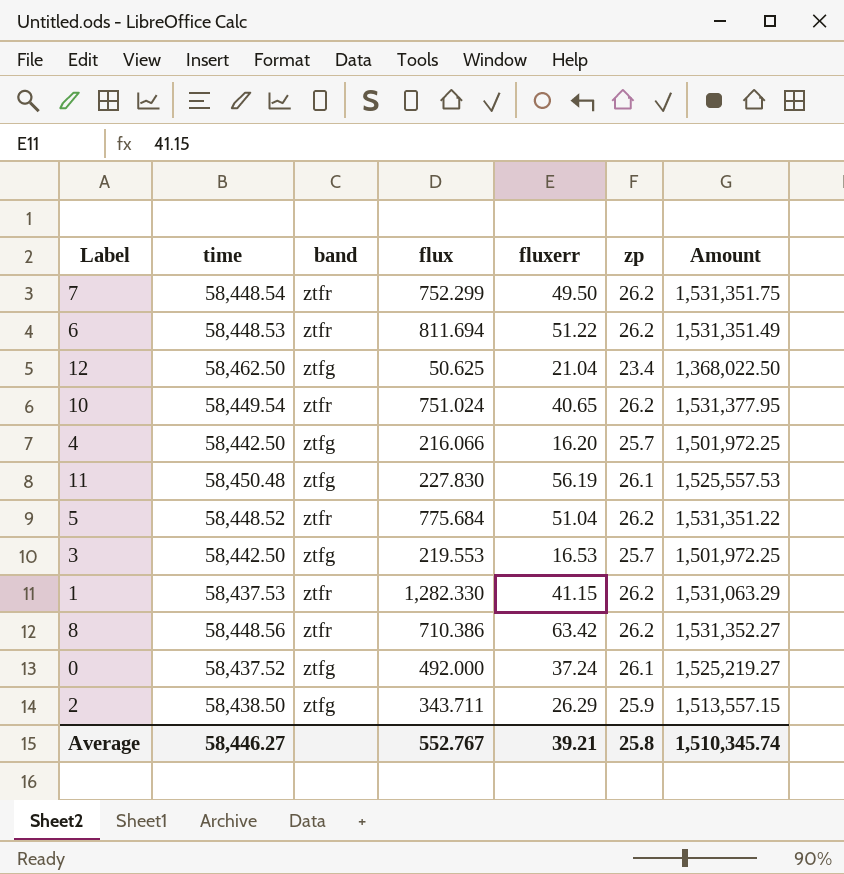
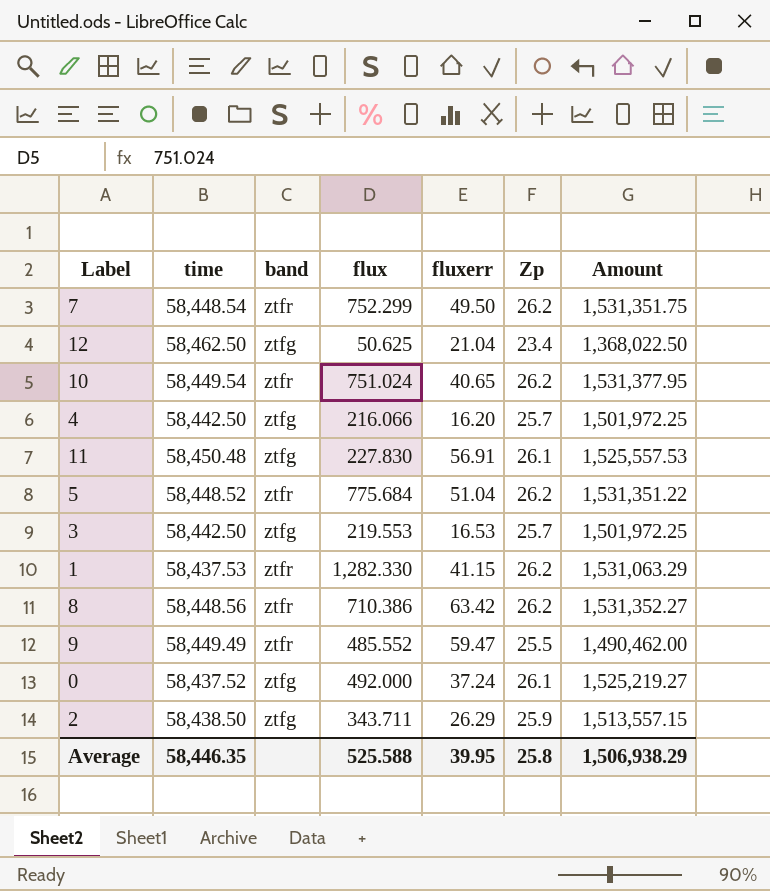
column name: zp -> Zp
row 6: 58,448.53 | ztfr | 811.694 | 51.22 | 26.2 | 1,531,351.49 -> none
11 | fluxerr: 56.19 -> 56.91
row 9: none -> 58,449.49 | ztfr | 485.552 | 59.47 | 25.5 | 1,490,462.00
Average | time: 58,446.27 -> 58,446.35
Average | flux: 552.767 -> 525.588
Average | fluxerr: 39.21 -> 39.95
Average | Amount: 1,510,345.74 -> 1,506,938.29

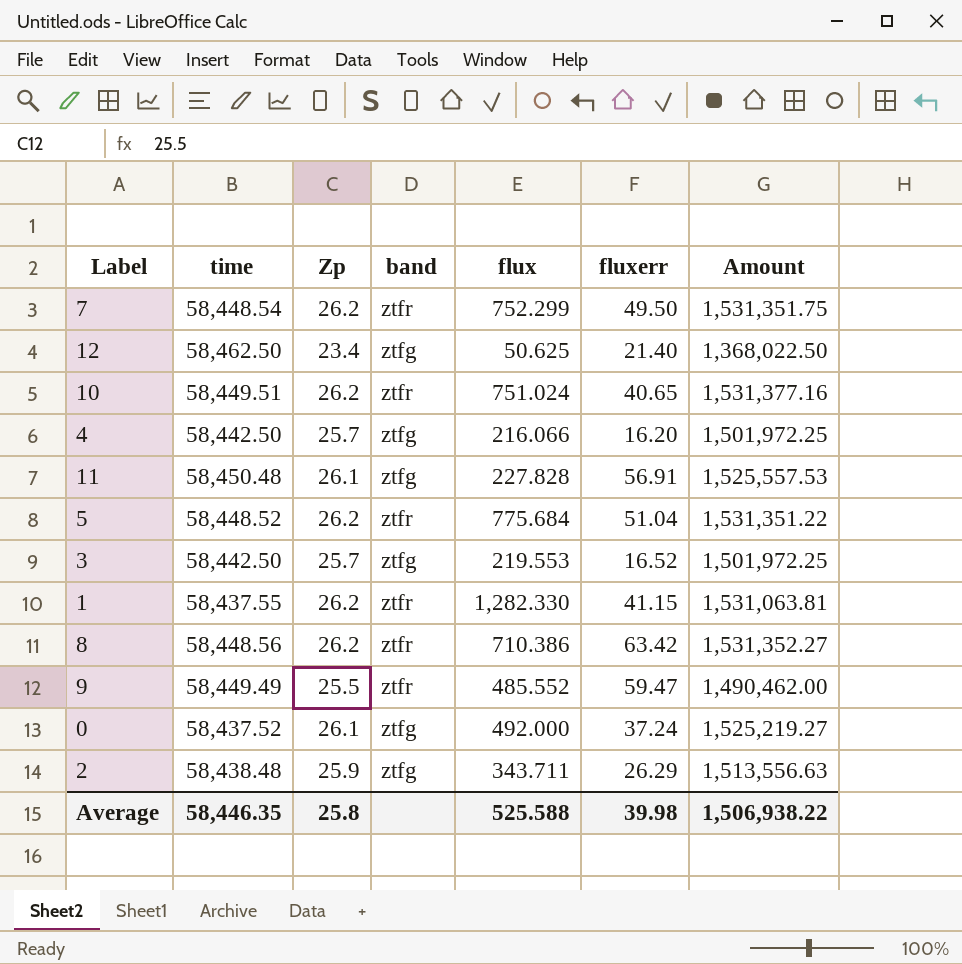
column Zp | position: 6 -> 3
12 | fluxerr: 21.04 -> 21.40
10 | time: 58,449.54 -> 58,449.51
10 | Amount: 1,531,377.95 -> 1,531,377.16
11 | flux: 227.830 -> 227.828
3 | fluxerr: 16.53 -> 16.52
1 | time: 58,437.53 -> 58,437.55
1 | Amount: 1,531,063.29 -> 1,531,063.81
2 | time: 58,438.50 -> 58,438.48
2 | Amount: 1,513,557.15 -> 1,513,556.63
Average | fluxerr: 39.95 -> 39.98
Average | Amount: 1,506,938.29 -> 1,506,938.22

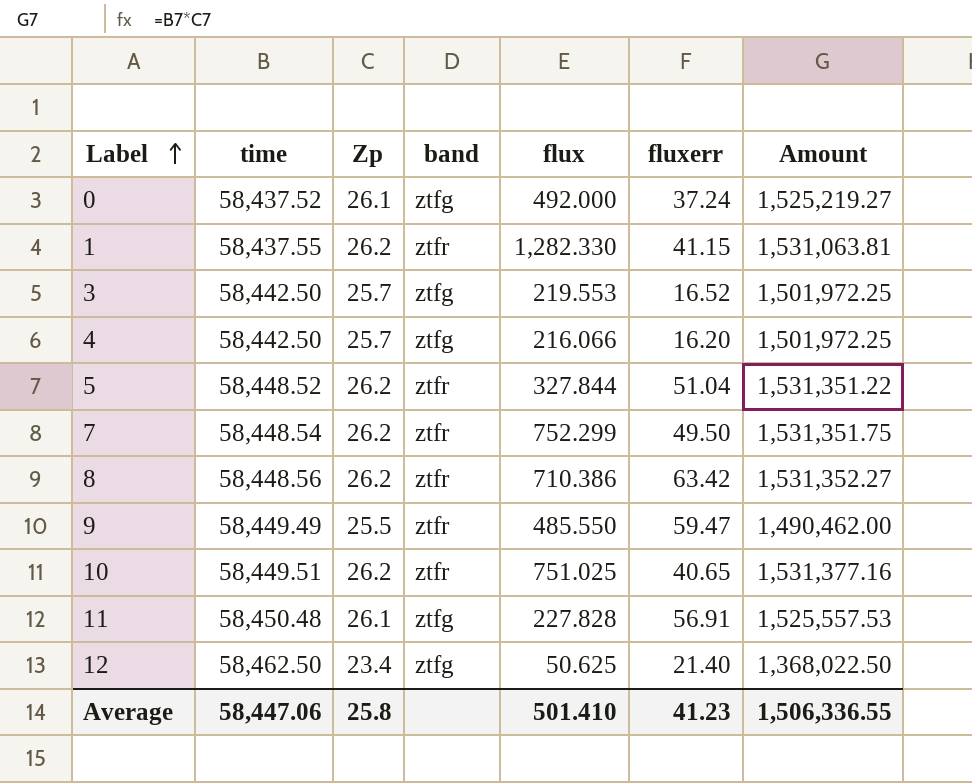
row order: none -> Label ascending
row 2: 58,438.48 | 25.9 | ztfg | 343.711 | 26.29 | 1,513,556.63 -> none
5 | flux: 775.684 -> 327.844
9 | flux: 485.552 -> 485.550
10 | flux: 751.024 -> 751.025
Average | time: 58,446.35 -> 58,447.06
Average | flux: 525.588 -> 501.410
Average | fluxerr: 39.98 -> 41.23
Average | Amount: 1,506,938.22 -> 1,506,336.55

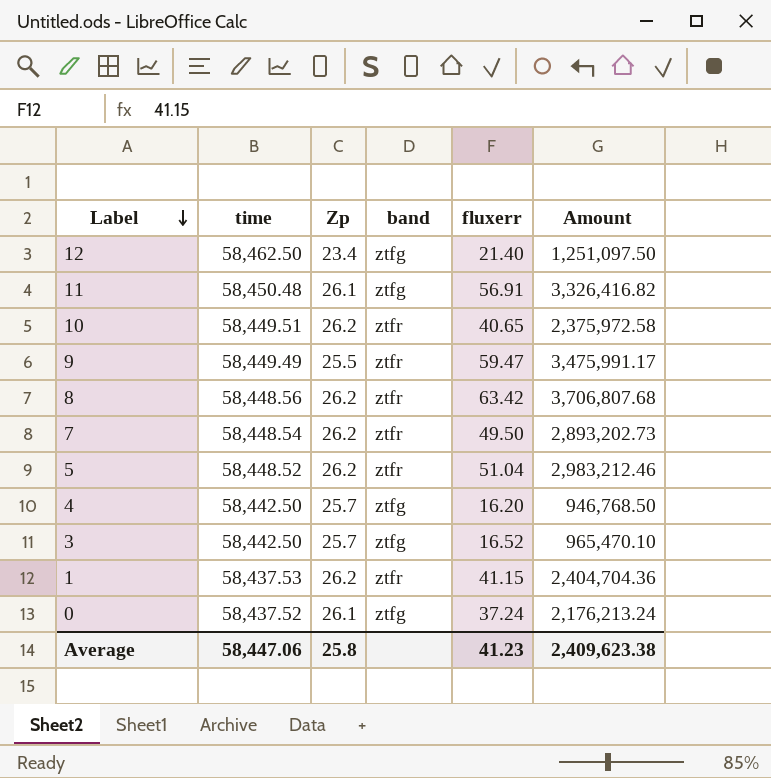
row order: Label ascending -> Label descending
column flux | position: 5 -> none
column Amount | formula: [time] * [Zp] -> [time] * [fluxerr]
1 | time: 58,437.55 -> 58,437.53
Average | Amount: 1,506,336.55 -> 2,409,623.38

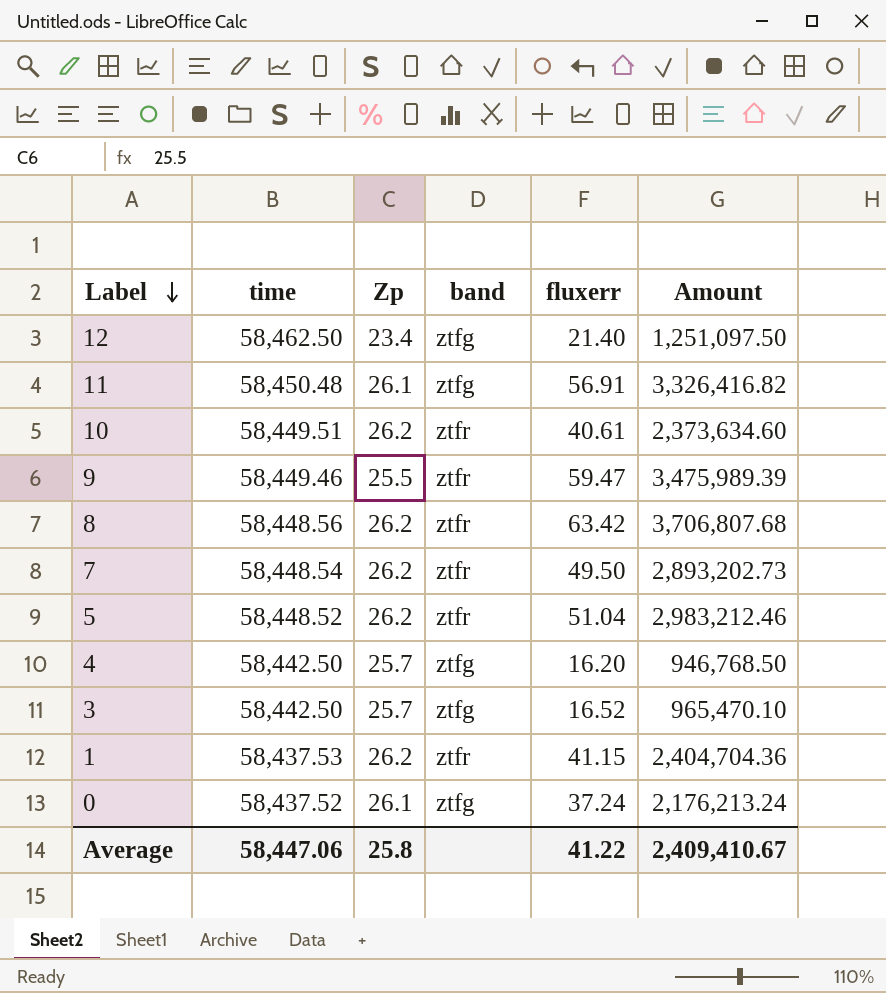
10 | fluxerr: 40.65 -> 40.61
10 | Amount: 2,375,972.58 -> 2,373,634.60
9 | time: 58,449.49 -> 58,449.46
9 | Amount: 3,475,991.17 -> 3,475,989.39
Average | fluxerr: 41.23 -> 41.22
Average | Amount: 2,409,623.38 -> 2,409,410.67

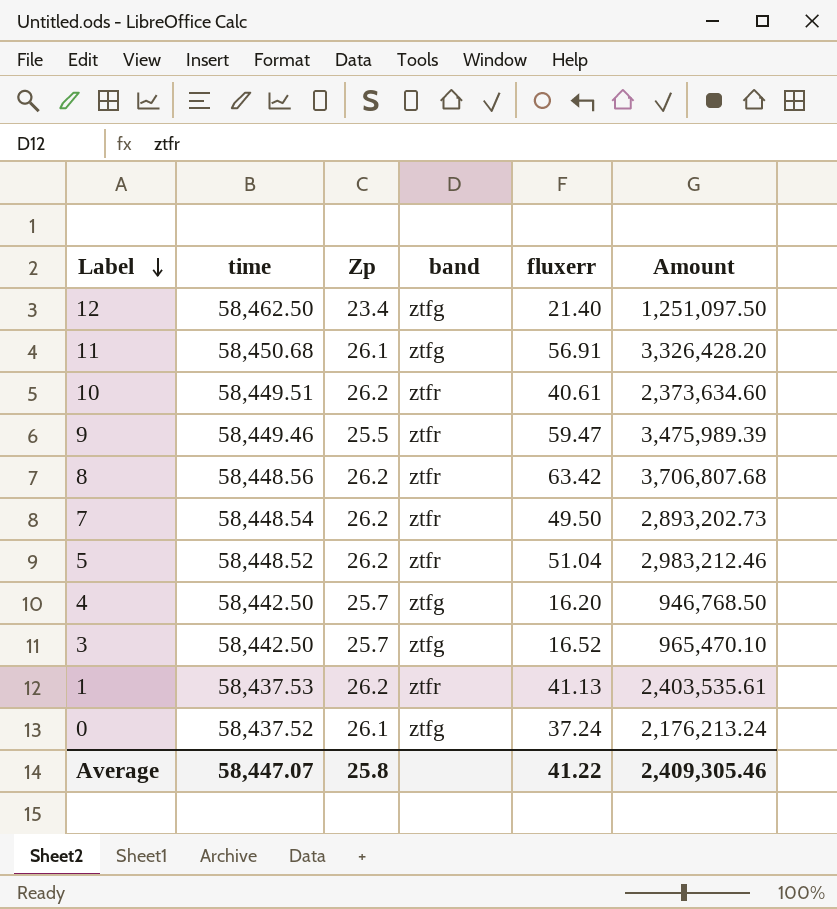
11 | time: 58,450.48 -> 58,450.68
11 | Amount: 3,326,416.82 -> 3,326,428.20
1 | fluxerr: 41.15 -> 41.13
1 | Amount: 2,404,704.36 -> 2,403,535.61
Average | time: 58,447.06 -> 58,447.07
Average | Amount: 2,409,410.67 -> 2,409,305.46

